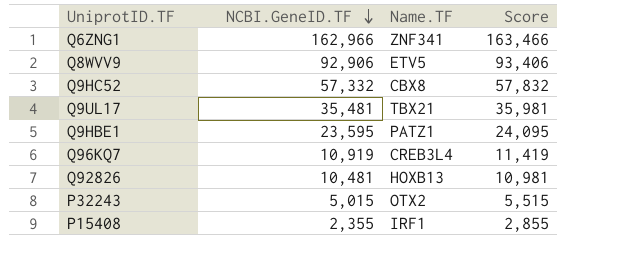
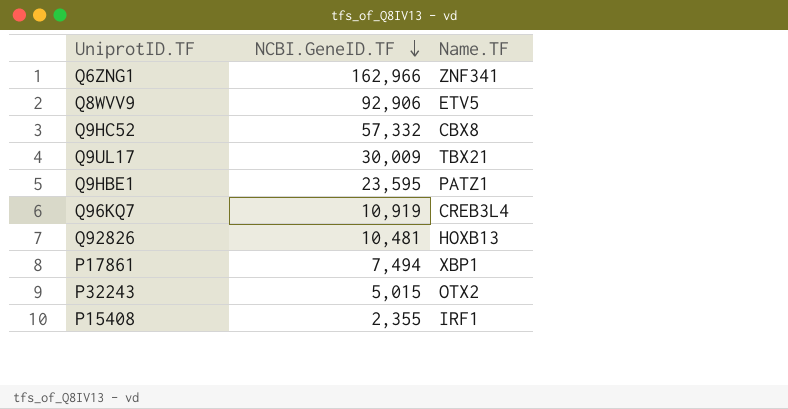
column Score | formula: [NCBI.GeneID.TF] + 500 -> none
Q9UL17 | NCBI.GeneID.TF: 35,481 -> 30,009
row P17861: none -> 7,494 | XBP1

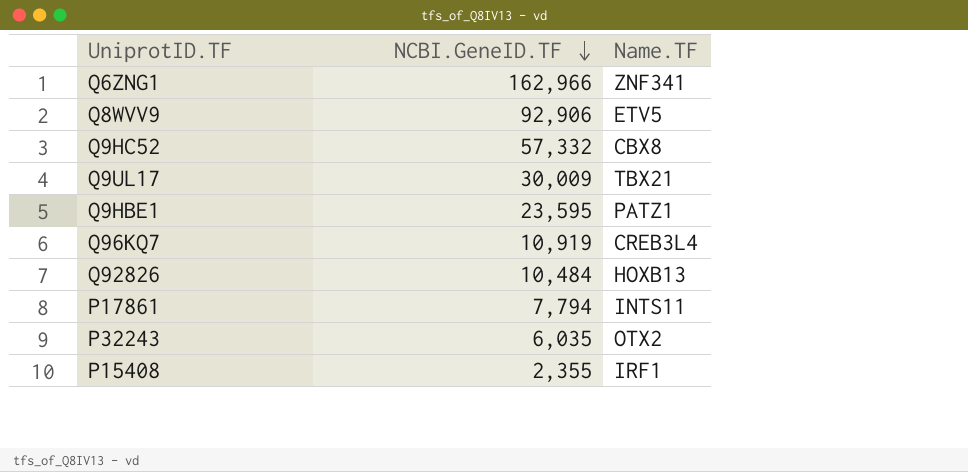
Q92826 | NCBI.GeneID.TF: 10,481 -> 10,484
P17861 | NCBI.GeneID.TF: 7,494 -> 7,794
P17861 | Name.TF: XBP1 -> INTS11
P32243 | NCBI.GeneID.TF: 5,015 -> 6,035

